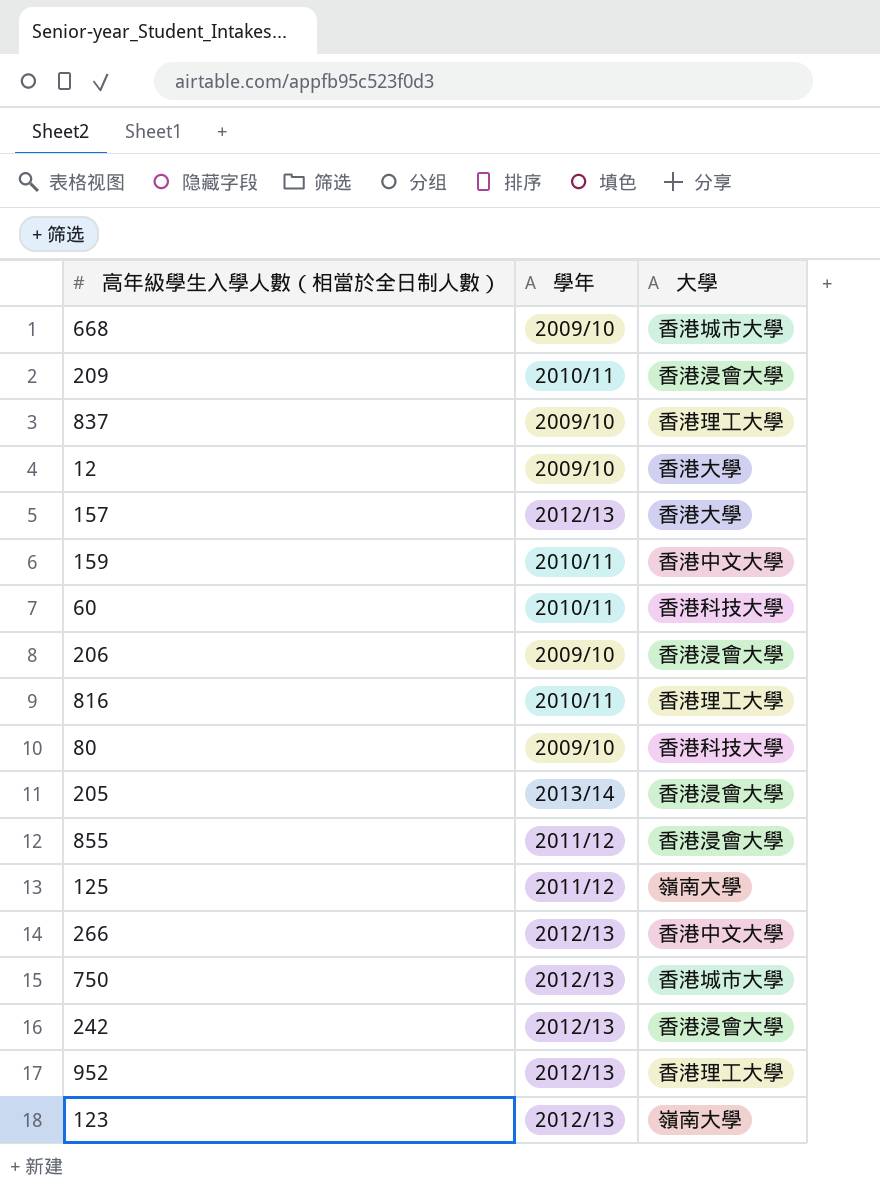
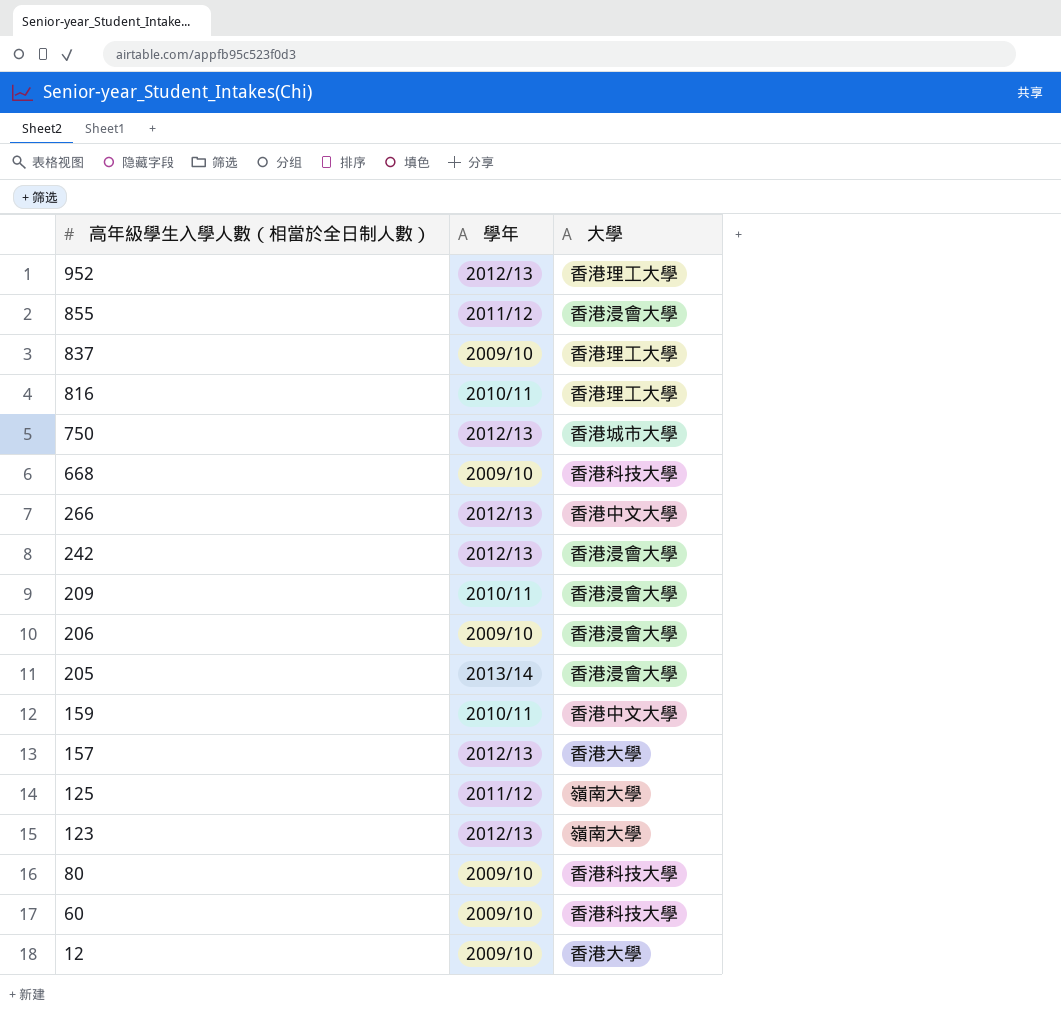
row order: none -> 高年級學生入學人數（相當於全日制人數） descending
668 | 大學: 香港城市大學 -> 香港科技大學
60 | 學年: 2010/11 -> 2009/10

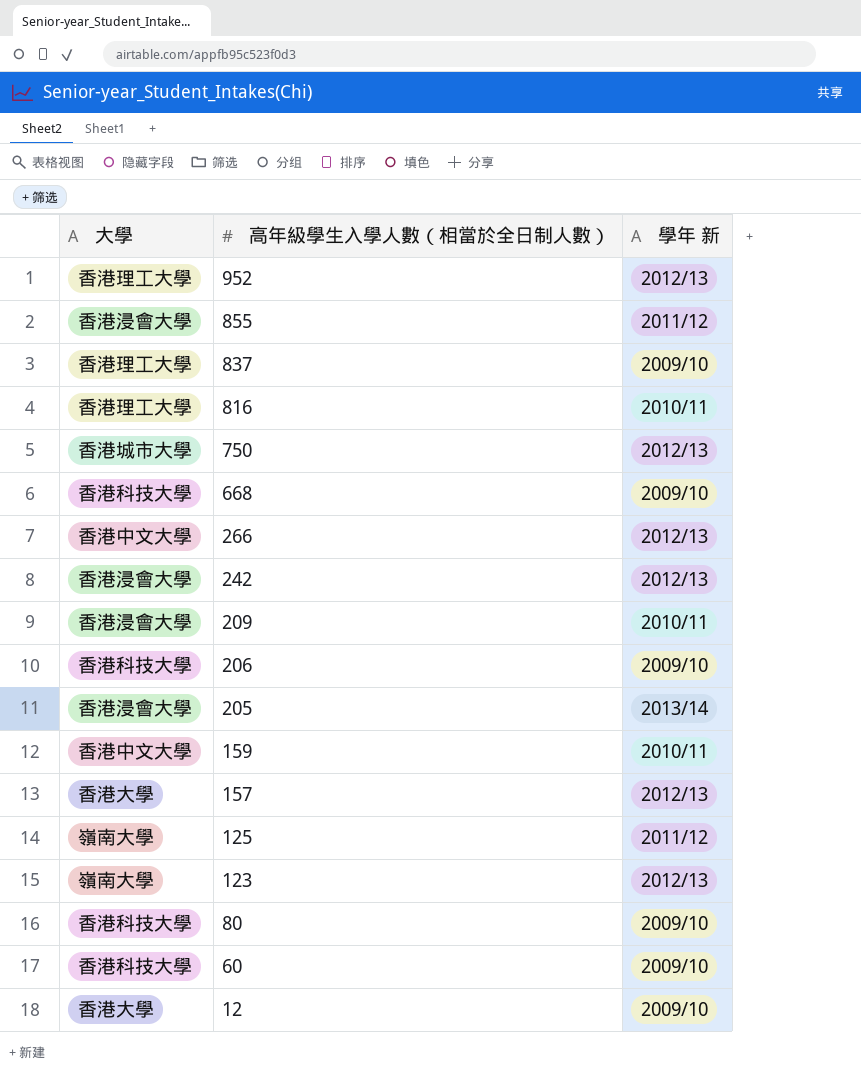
column 大學 | position: 3 -> 1
column name: 學年 -> 學年 新
206 | 大學: 香港浸會大學 -> 香港科技大學

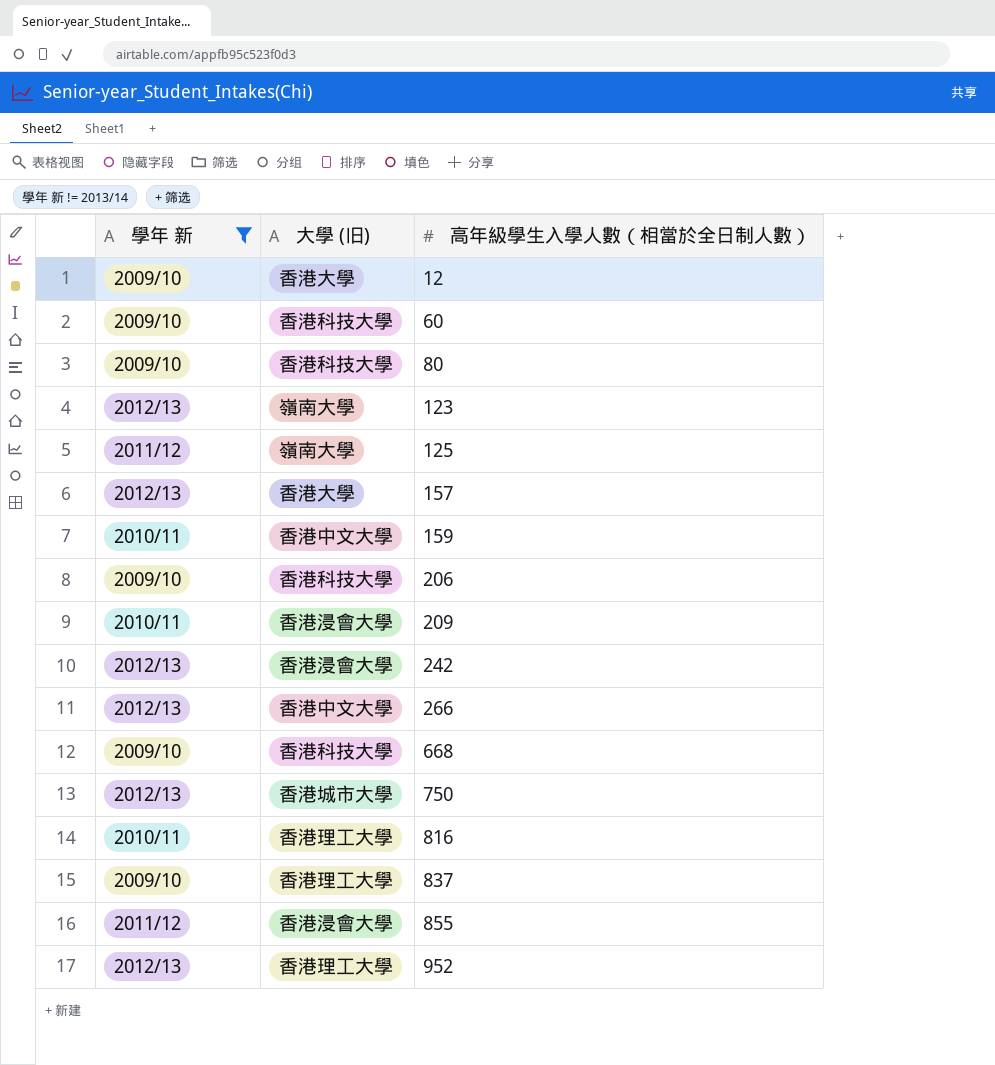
filter: none -> 學年 新 != 2013/14
row order: 高年級學生入學人數（相當於全日制人數） descending -> 高年級學生入學人數（相當於全日制人數） ascending
column 學年 新 | position: 3 -> 1
column name: 大學 -> 大學 (旧)

